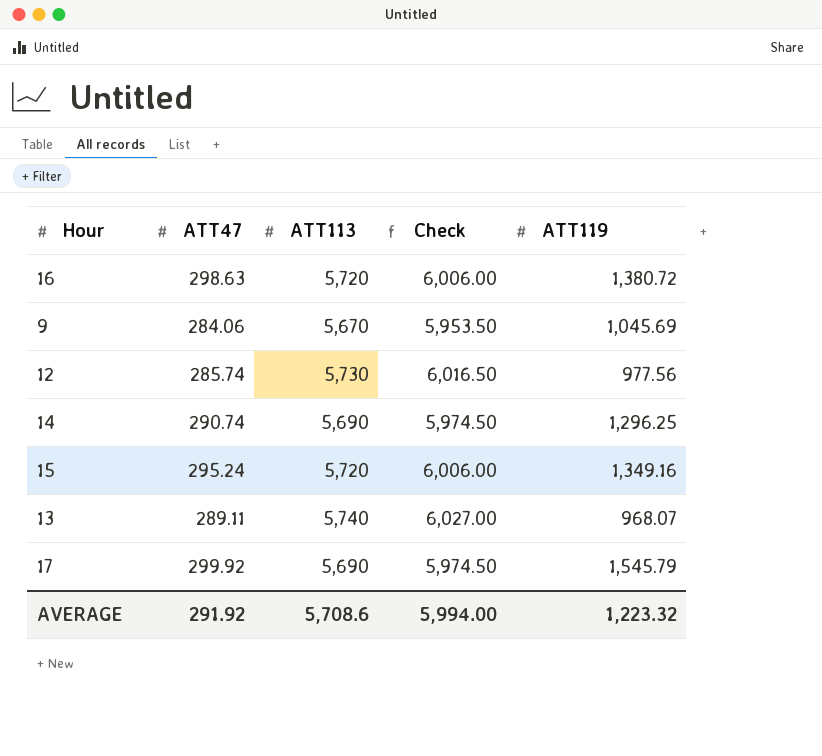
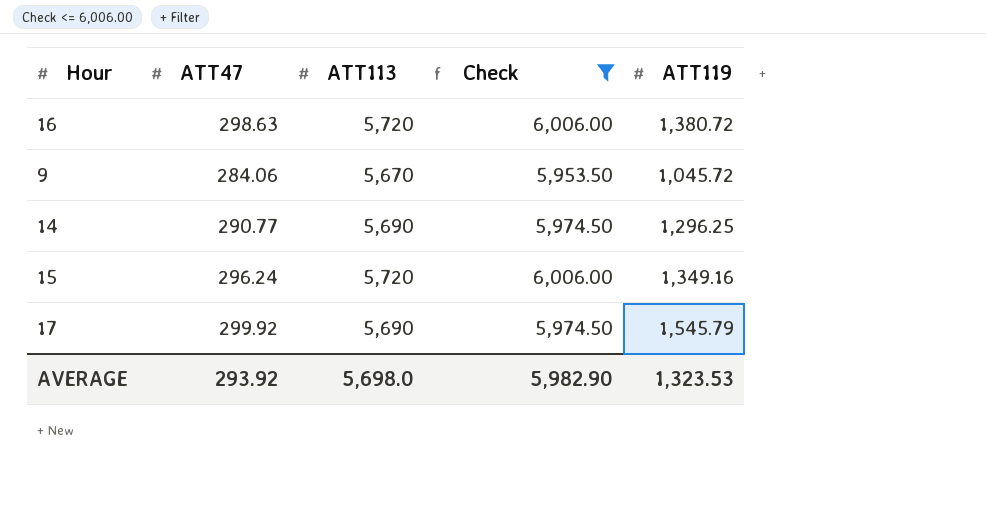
filter: none -> Check <= 6,006.00
9 | ATT119: 1,045.69 -> 1,045.72
14 | ATT47: 290.74 -> 290.77
15 | ATT47: 295.24 -> 296.24
AVERAGE | ATT47: 291.92 -> 293.92
AVERAGE | ATT113: 5,708.6 -> 5,698.0
AVERAGE | Check: 5,994.00 -> 5,982.90
AVERAGE | ATT119: 1,223.32 -> 1,323.53

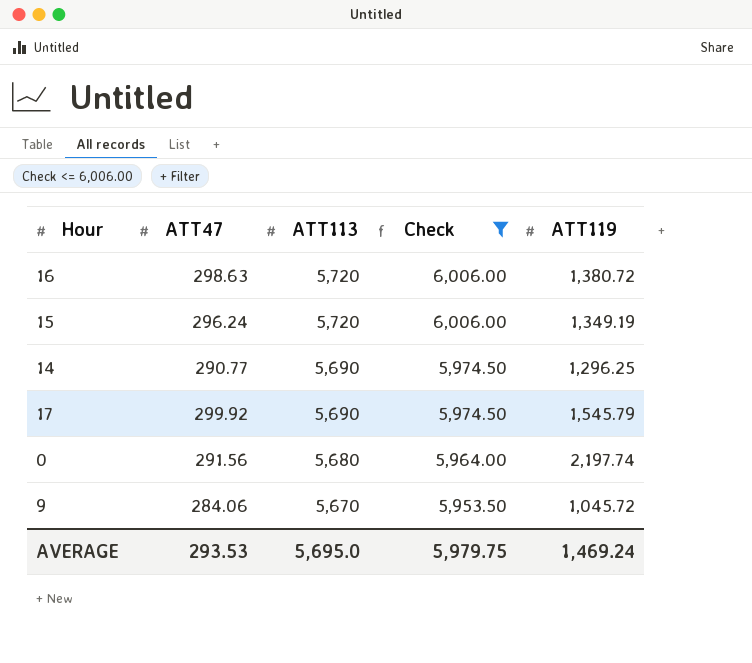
row order: none -> ATT113 descending
15 | ATT119: 1,349.16 -> 1,349.19
row 0: none -> 291.56 | 5,680 | 5,964.00 | 2,197.74
AVERAGE | ATT47: 293.92 -> 293.53
AVERAGE | ATT113: 5,698.0 -> 5,695.0
AVERAGE | Check: 5,982.90 -> 5,979.75
AVERAGE | ATT119: 1,323.53 -> 1,469.24

